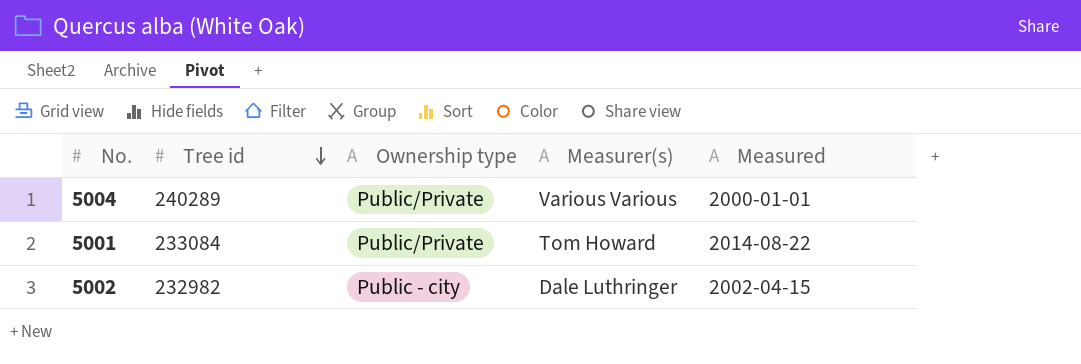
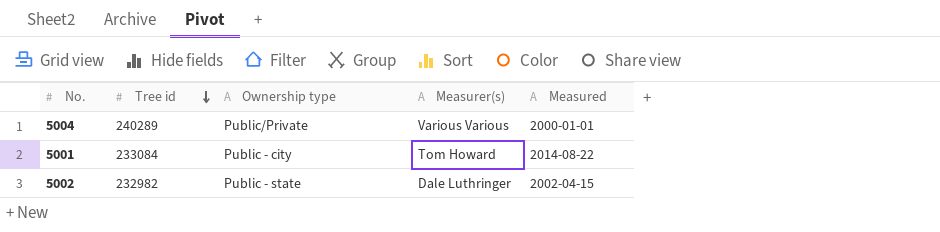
5001 | Ownership type: Public/Private -> Public - city
5002 | Ownership type: Public - city -> Public - state

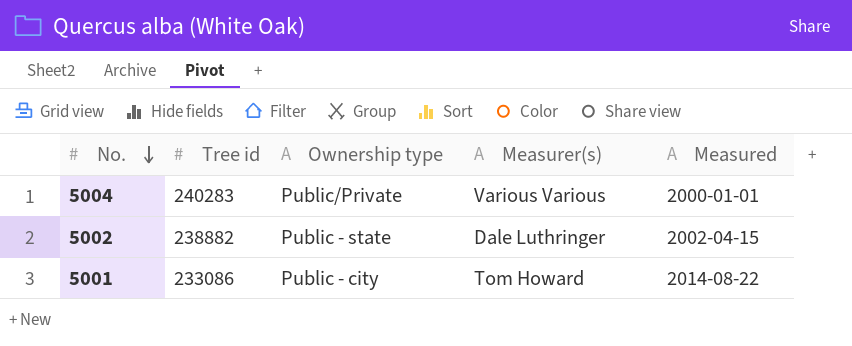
row order: Tree id descending -> No. descending
5004 | Tree id: 240289 -> 240283
5002 | Tree id: 232982 -> 238882
5001 | Tree id: 233084 -> 233086

